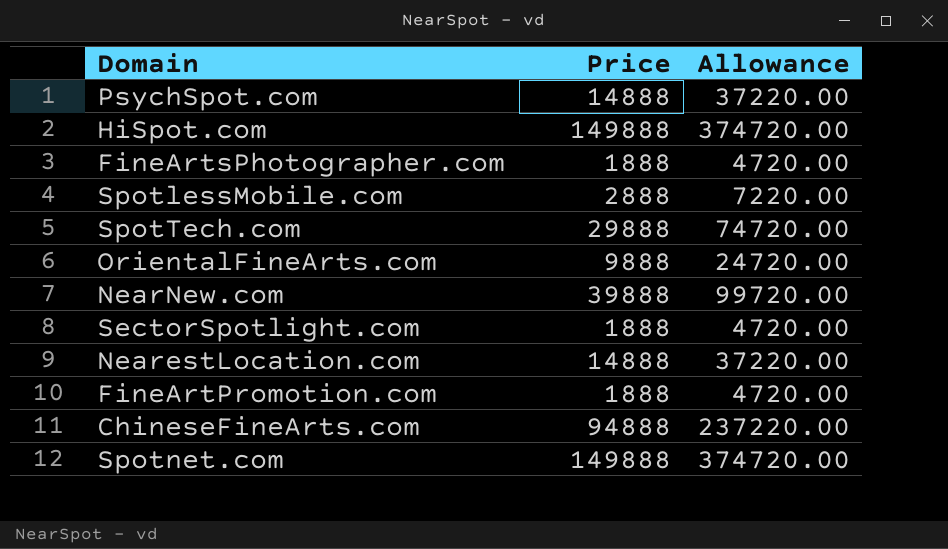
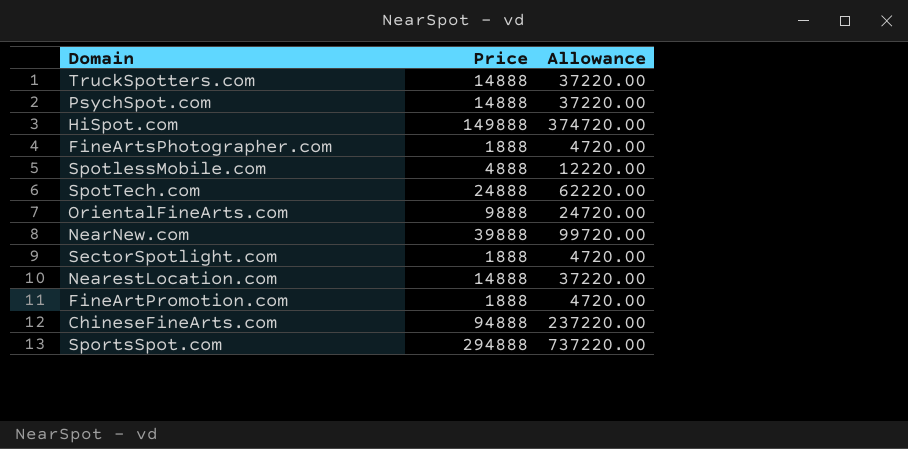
row Spotnet.com: 149888 | 374720.00 -> none
row TruckSpotters.com: none -> 14888 | 37220.00
SpotlessMobile.com | Price: 2888 -> 4888
SpotlessMobile.com | Allowance: 7220.00 -> 12220.00
SpotTech.com | Price: 29888 -> 24888
SpotTech.com | Allowance: 74720.00 -> 62220.00
row SportsSpot.com: none -> 294888 | 737220.00

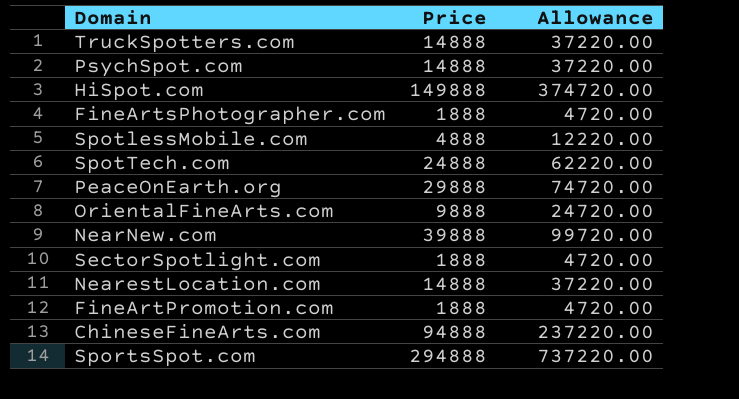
row PeaceOnEarth.org: none -> 29888 | 74720.00

